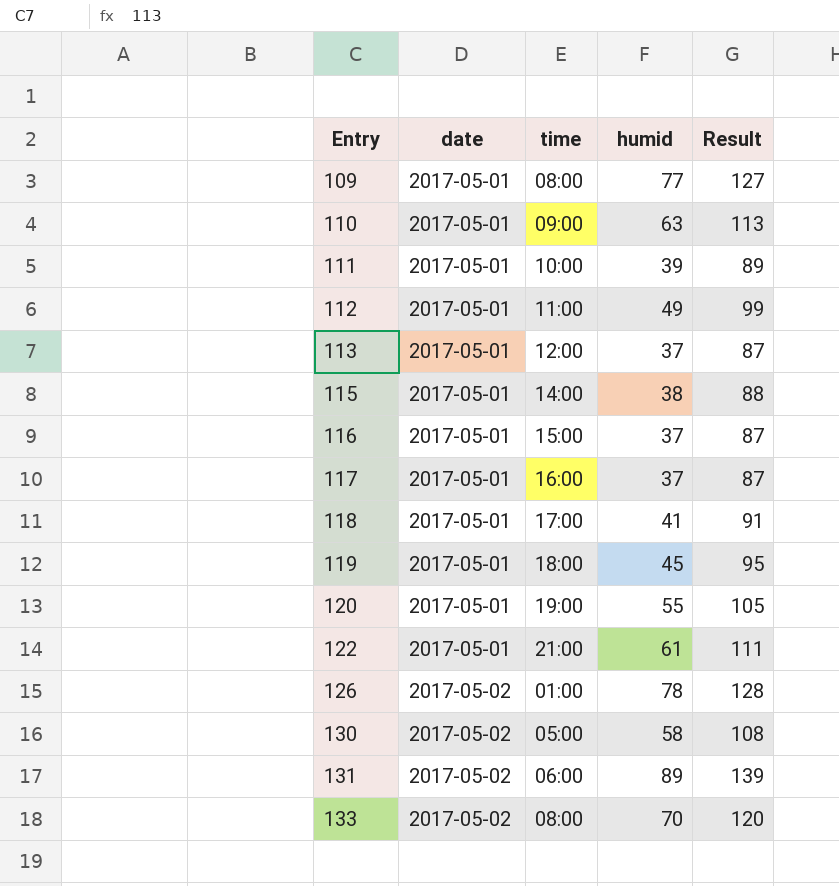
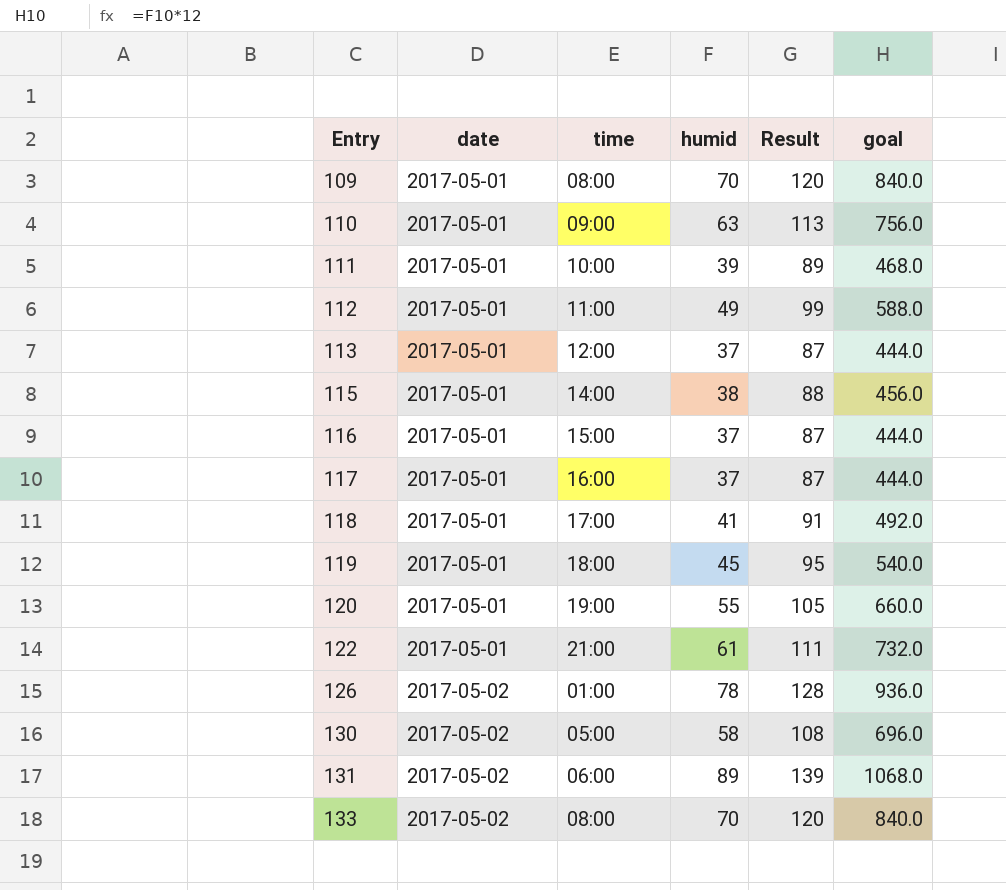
column goal | formula: none -> [humid] * 12
109 | humid: 77 -> 70
109 | Result: 127 -> 120

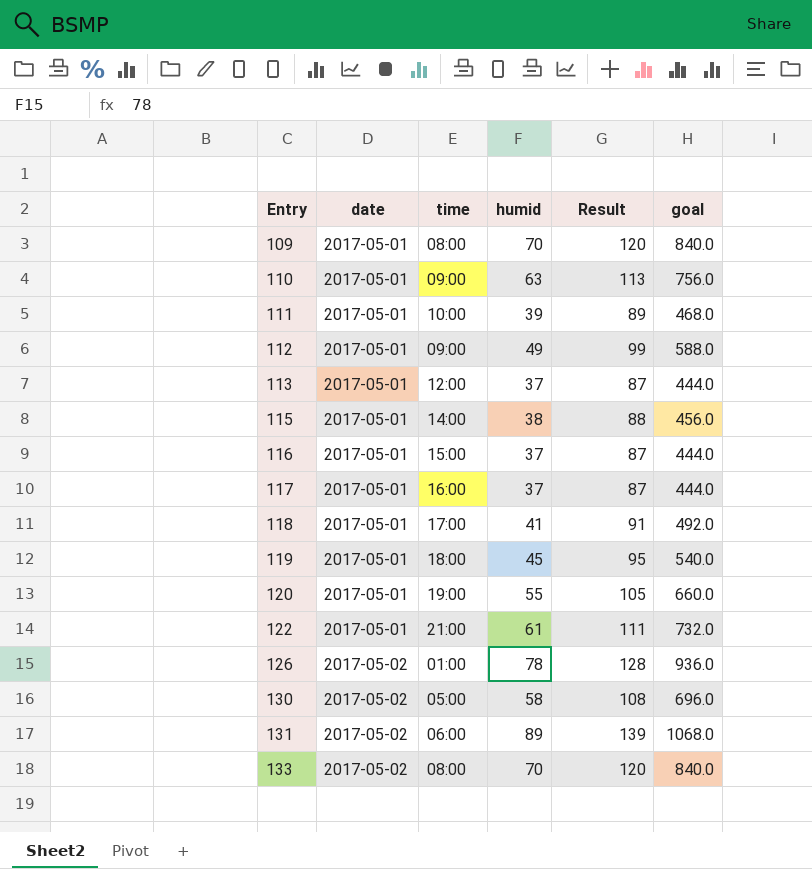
112 | time: 11:00 -> 09:00

